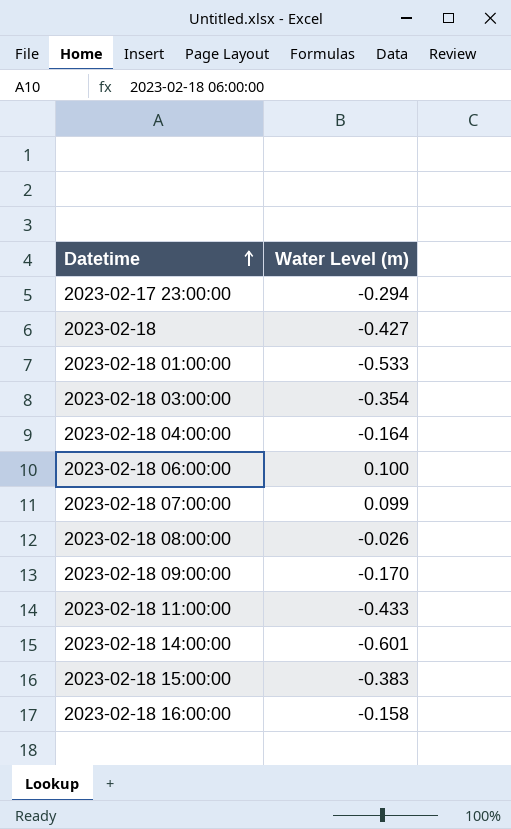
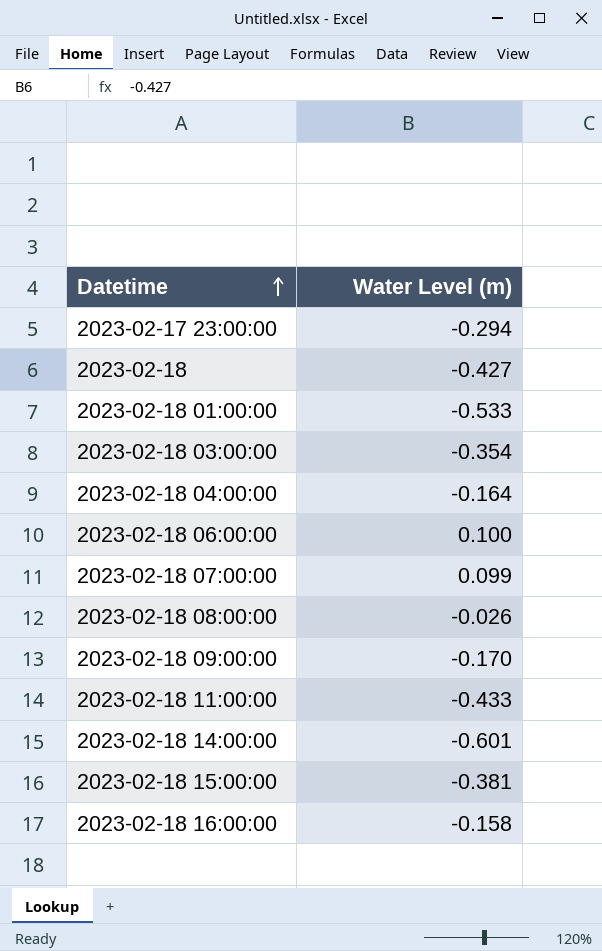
2023-02-18 15:00:00 | Water Level (m): -0.383 -> -0.381

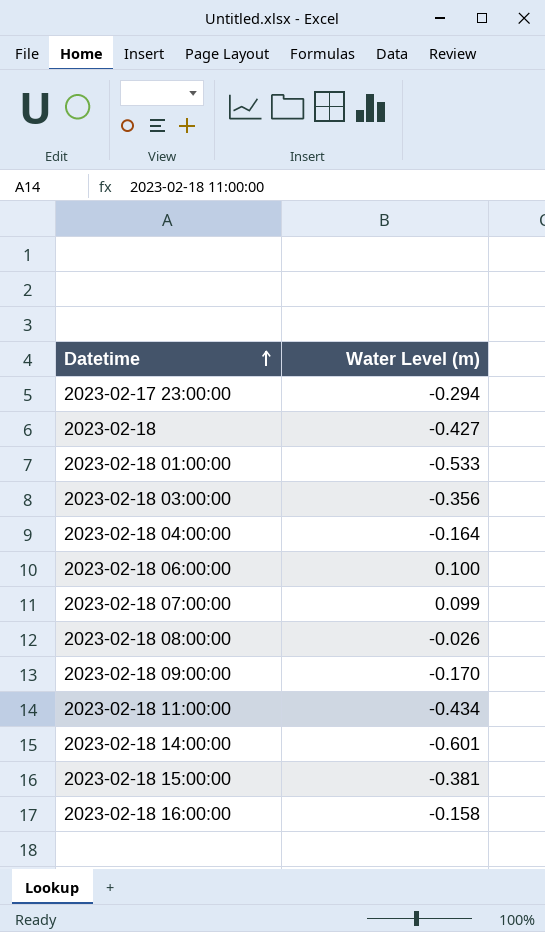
2023-02-18 03:00:00 | Water Level (m): -0.354 -> -0.356
2023-02-18 11:00:00 | Water Level (m): -0.433 -> -0.434

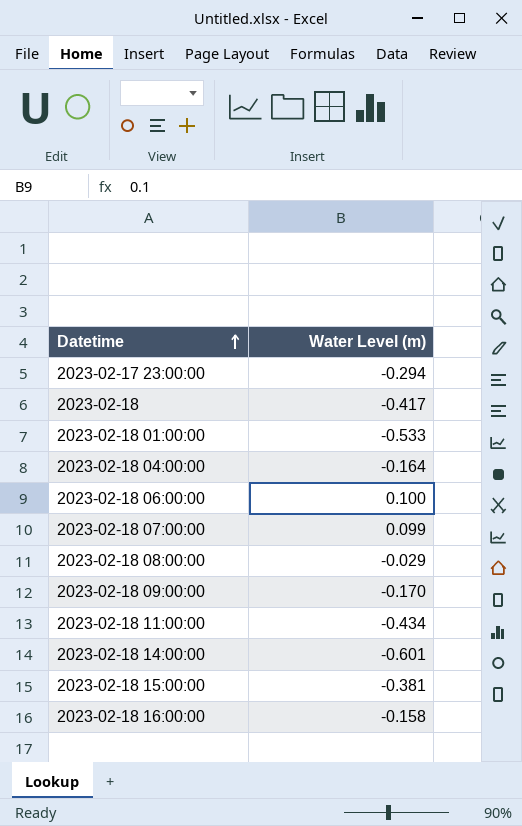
row 2023-02-18 03:00:00: -0.356 -> none
2023-02-18 | Water Level (m): -0.427 -> -0.417
2023-02-18 08:00:00 | Water Level (m): -0.026 -> -0.029

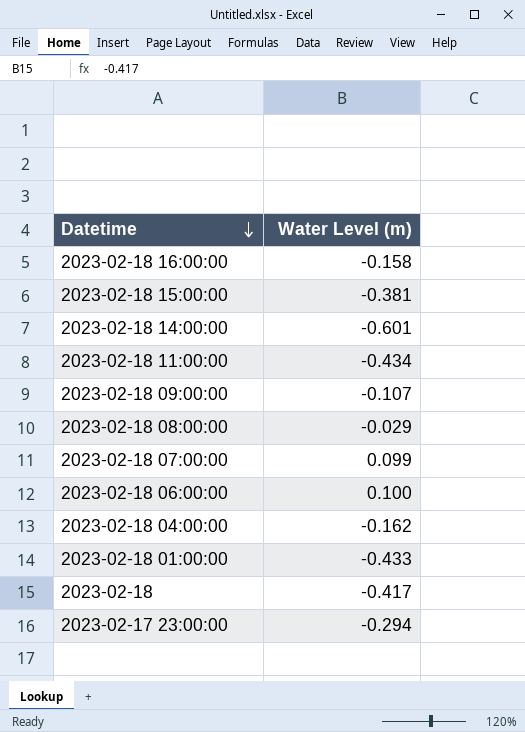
row order: Datetime ascending -> Datetime descending
2023-02-18 09:00:00 | Water Level (m): -0.170 -> -0.107
2023-02-18 04:00:00 | Water Level (m): -0.164 -> -0.162
2023-02-18 01:00:00 | Water Level (m): -0.533 -> -0.433

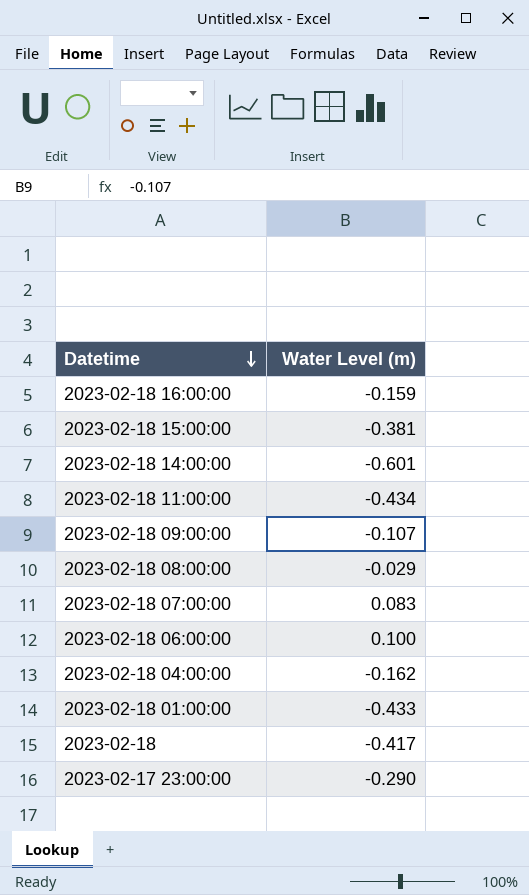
2023-02-18 16:00:00 | Water Level (m): -0.158 -> -0.159
2023-02-18 07:00:00 | Water Level (m): 0.099 -> 0.083
2023-02-17 23:00:00 | Water Level (m): -0.294 -> -0.290

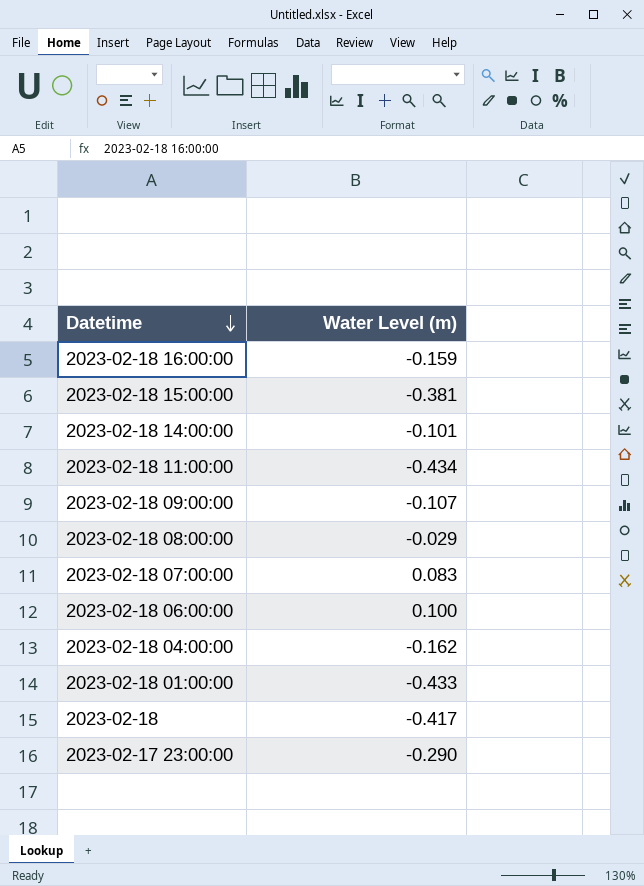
2023-02-18 14:00:00 | Water Level (m): -0.601 -> -0.101

